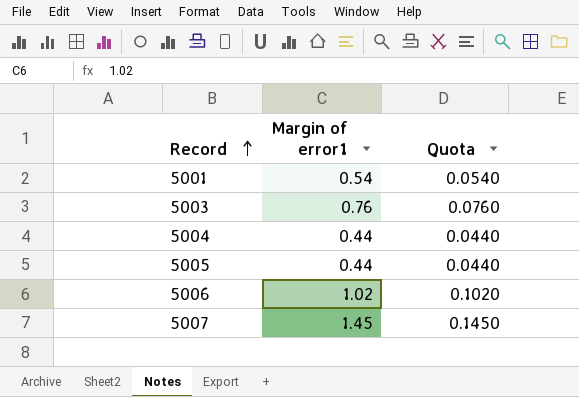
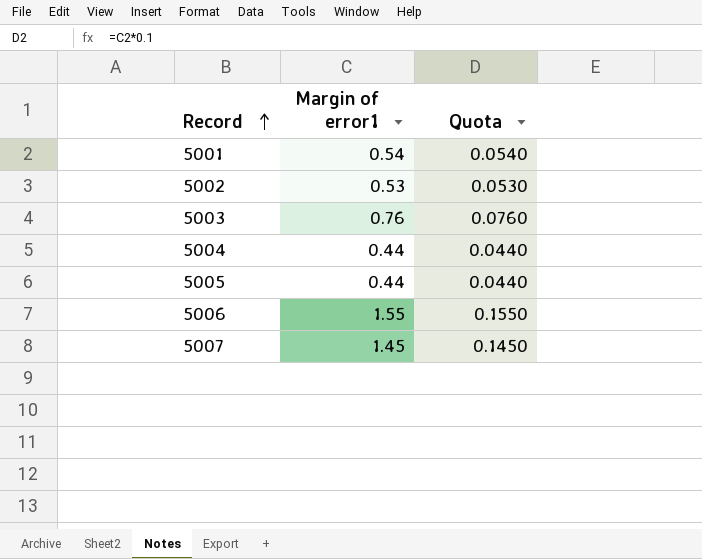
row 5002: none -> 0.53 | 0.0530
5006 | Margin of error1: 1.02 -> 1.55
5006 | Quota: 0.1020 -> 0.1550

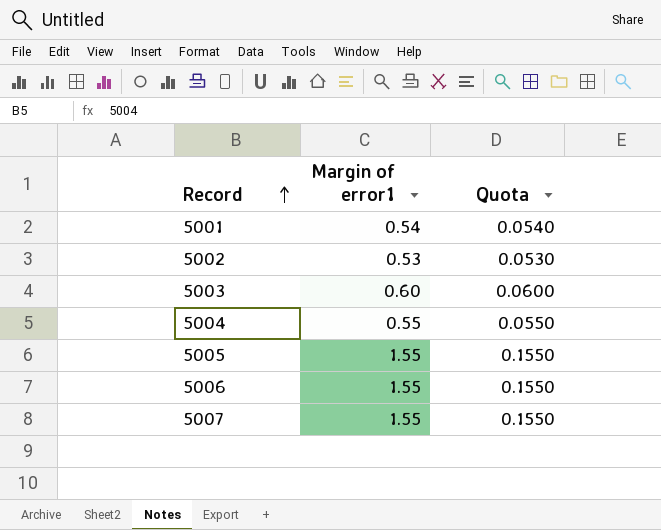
5003 | Margin of error1: 0.76 -> 0.60
5003 | Quota: 0.0760 -> 0.0600
5004 | Margin of error1: 0.44 -> 0.55
5004 | Quota: 0.0440 -> 0.0550
5005 | Margin of error1: 0.44 -> 1.55
5005 | Quota: 0.0440 -> 0.1550
5007 | Margin of error1: 1.45 -> 1.55
5007 | Quota: 0.1450 -> 0.1550

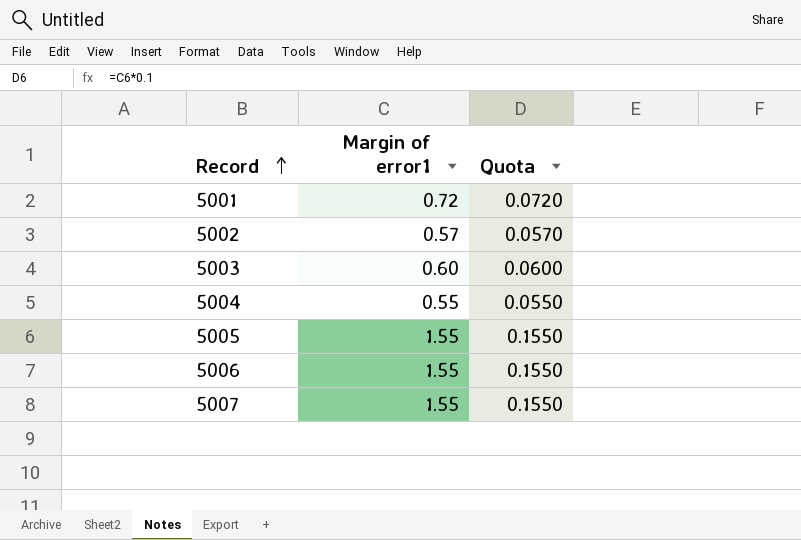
5001 | Margin of error1: 0.54 -> 0.72
5001 | Quota: 0.0540 -> 0.0720
5002 | Margin of error1: 0.53 -> 0.57
5002 | Quota: 0.0530 -> 0.0570

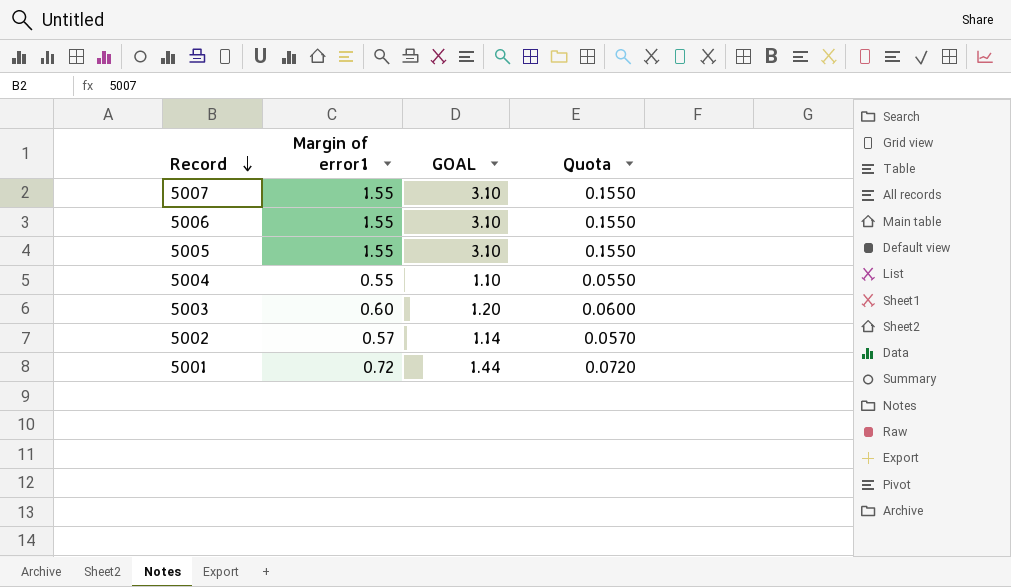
row order: Record ascending -> Record descending
column GOAL | formula: none -> [Margin of error1] * 2

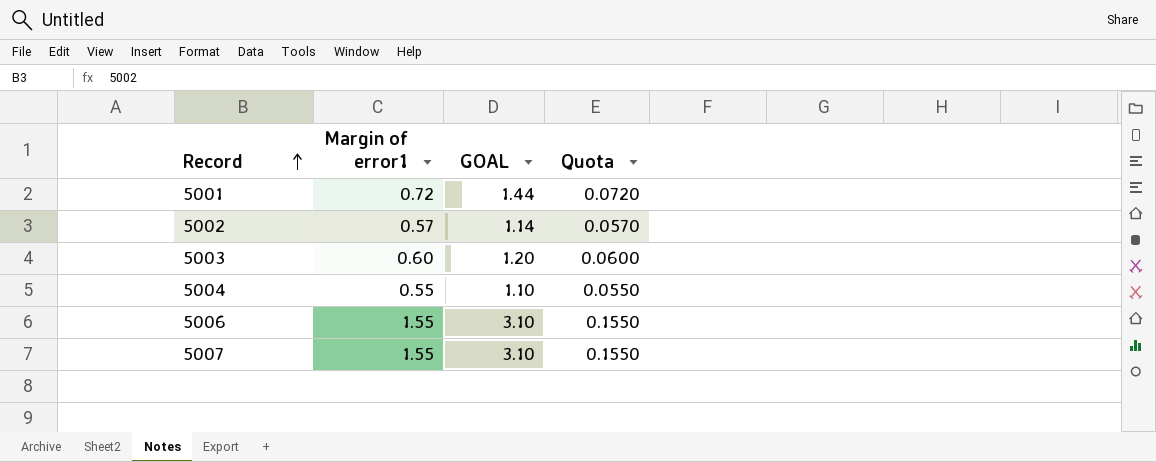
row order: Record descending -> Record ascending
row 5005: 1.55 | 3.10 | 0.1550 -> none

